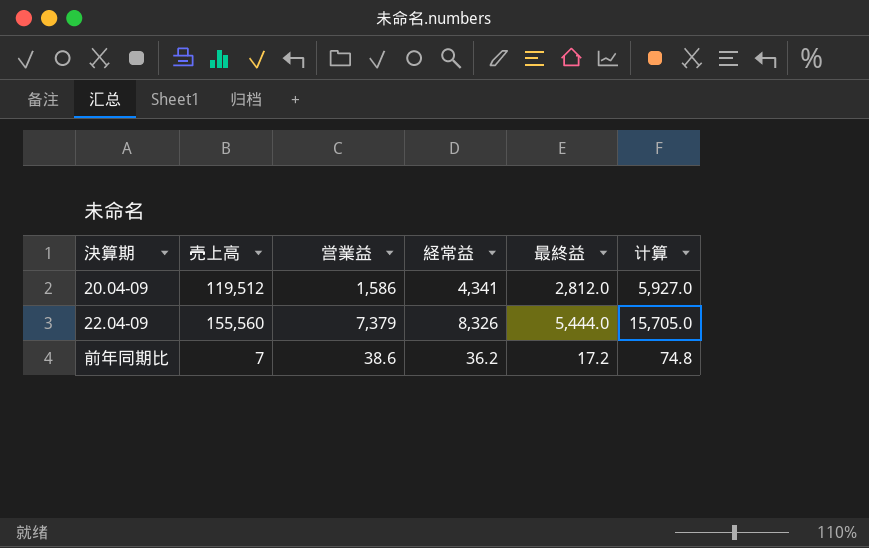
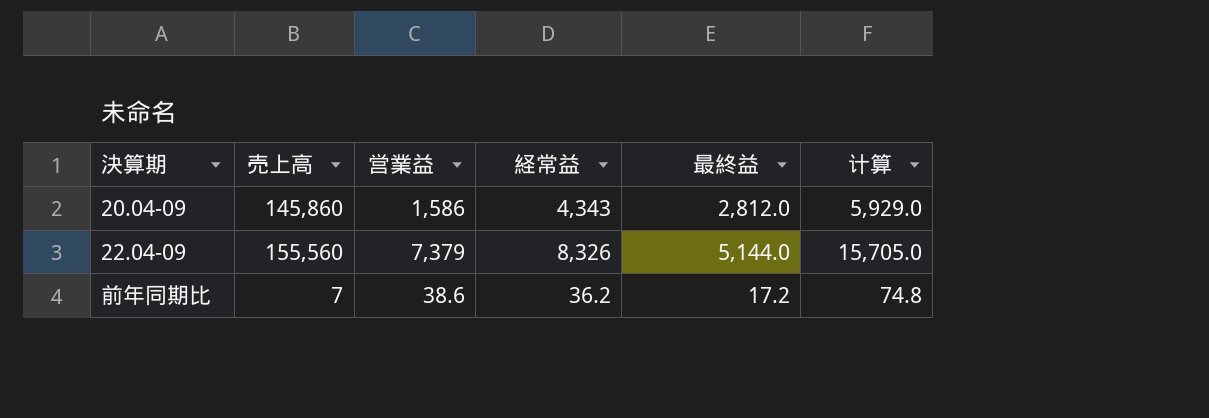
20.04-09 | 売上高: 119,512 -> 145,860
20.04-09 | 経常益: 4,341 -> 4,343
20.04-09 | 计算: 5,927.0 -> 5,929.0
22.04-09 | 最終益: 5,444.0 -> 5,144.0

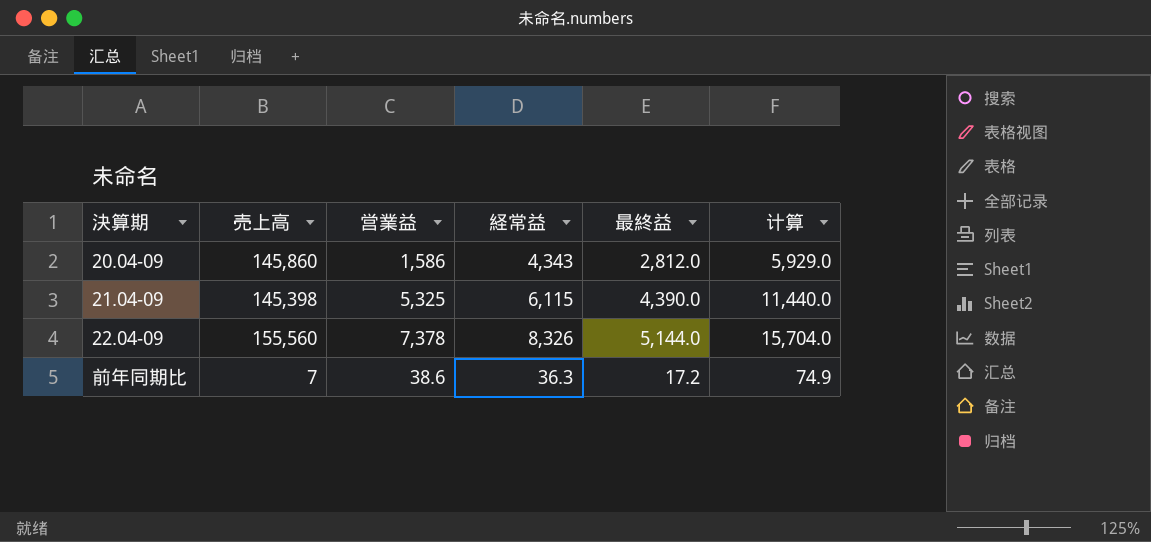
row 21.04-09: none -> 145,398 | 5,325 | 6,115 | 4,390.0 | 11,440.0
22.04-09 | 営業益: 7,379 -> 7,378
22.04-09 | 计算: 15,705.0 -> 15,704.0
前年同期比 | 経常益: 36.2 -> 36.3
前年同期比 | 计算: 74.8 -> 74.9

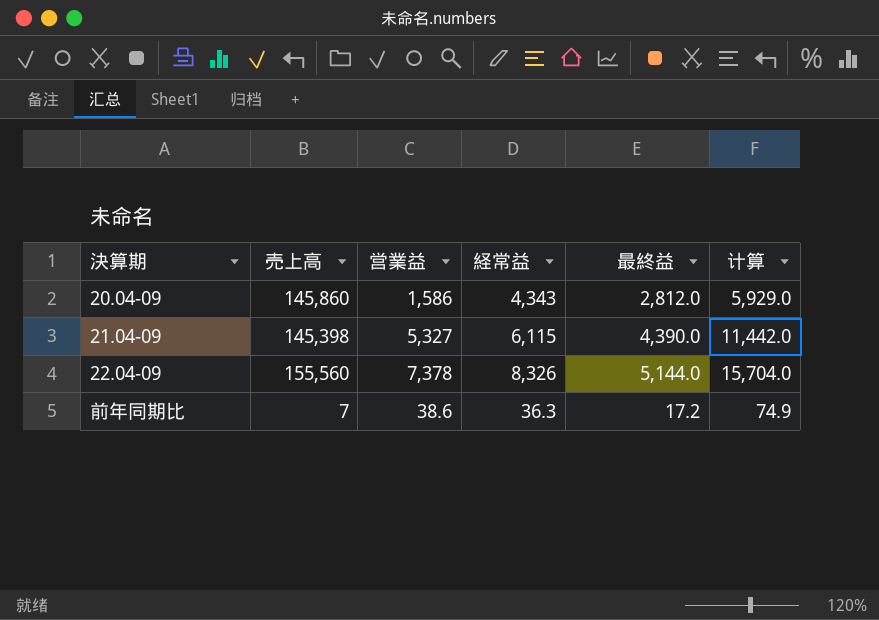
21.04-09 | 営業益: 5,325 -> 5,327
21.04-09 | 计算: 11,440.0 -> 11,442.0

